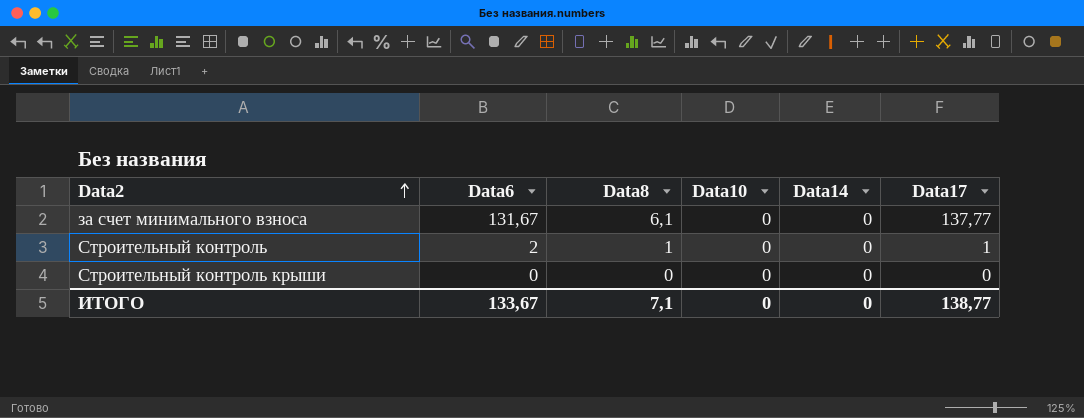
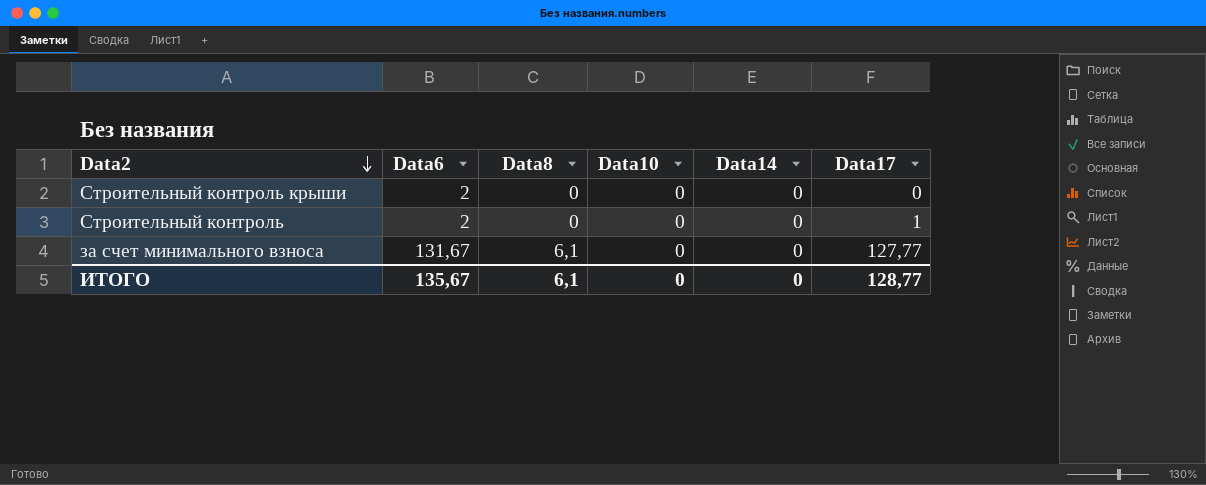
row order: Data2 ascending -> Data2 descending
Строительный контроль крыши | Data6: 0 -> 2
Строительный контроль | Data8: 1 -> 0
за счет минимального взноса | Data17: 137,77 -> 127,77
ИТОГО | Data6: 133,67 -> 135,67
ИТОГО | Data8: 7,1 -> 6,1
ИТОГО | Data17: 138,77 -> 128,77

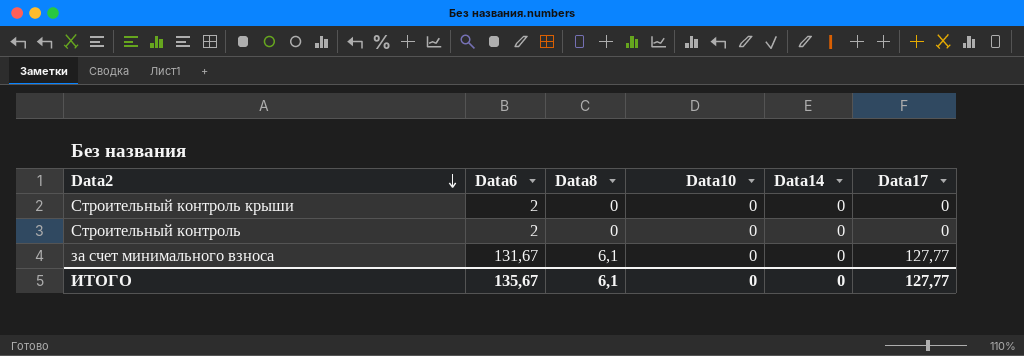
Строительный контроль | Data17: 1 -> 0
ИТОГО | Data17: 128,77 -> 127,77

